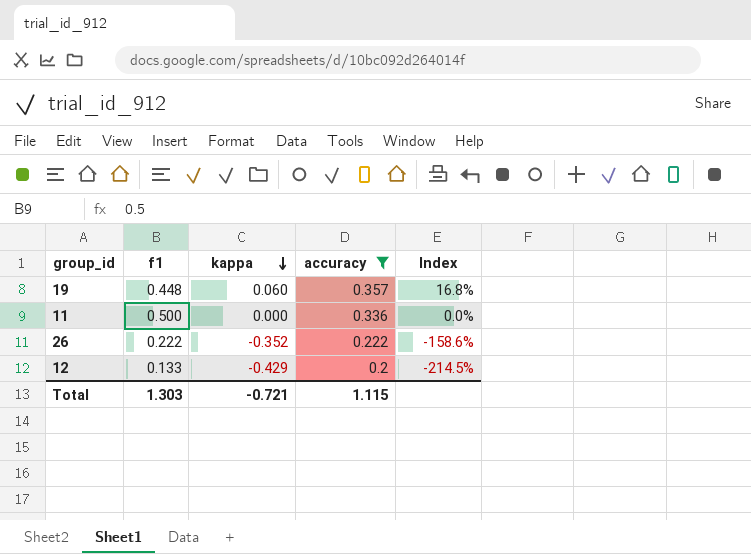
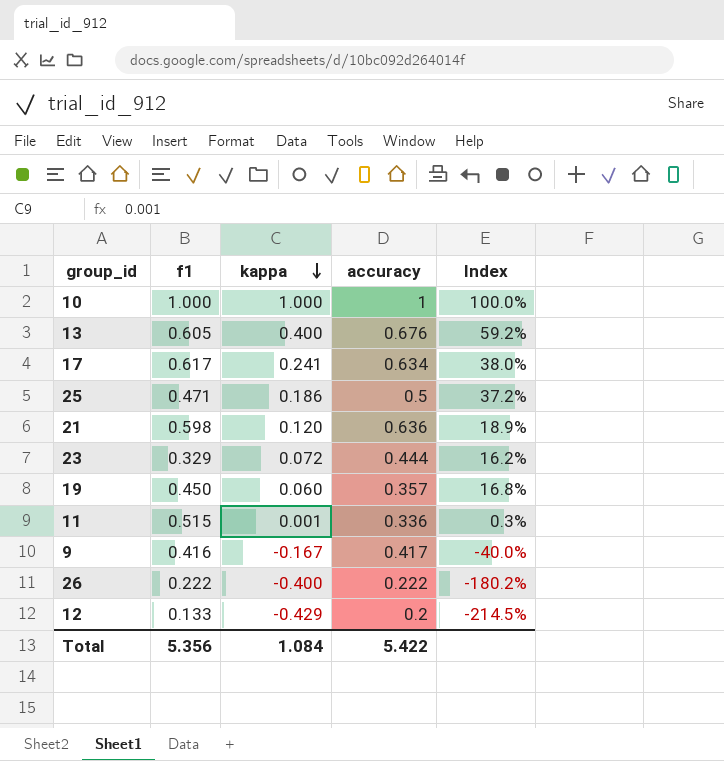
filter: accuracy <= 0.357 -> none
19 | f1: 0.448 -> 0.450
11 | f1: 0.500 -> 0.515
11 | kappa: 0.000 -> 0.001
11 | Index: 0.0% -> 0.3%
26 | kappa: -0.352 -> -0.400
26 | Index: -158.6% -> -180.2%
Total | f1: 1.303 -> 5.356
Total | kappa: -0.721 -> 1.084
Total | accuracy: 1.115 -> 5.422

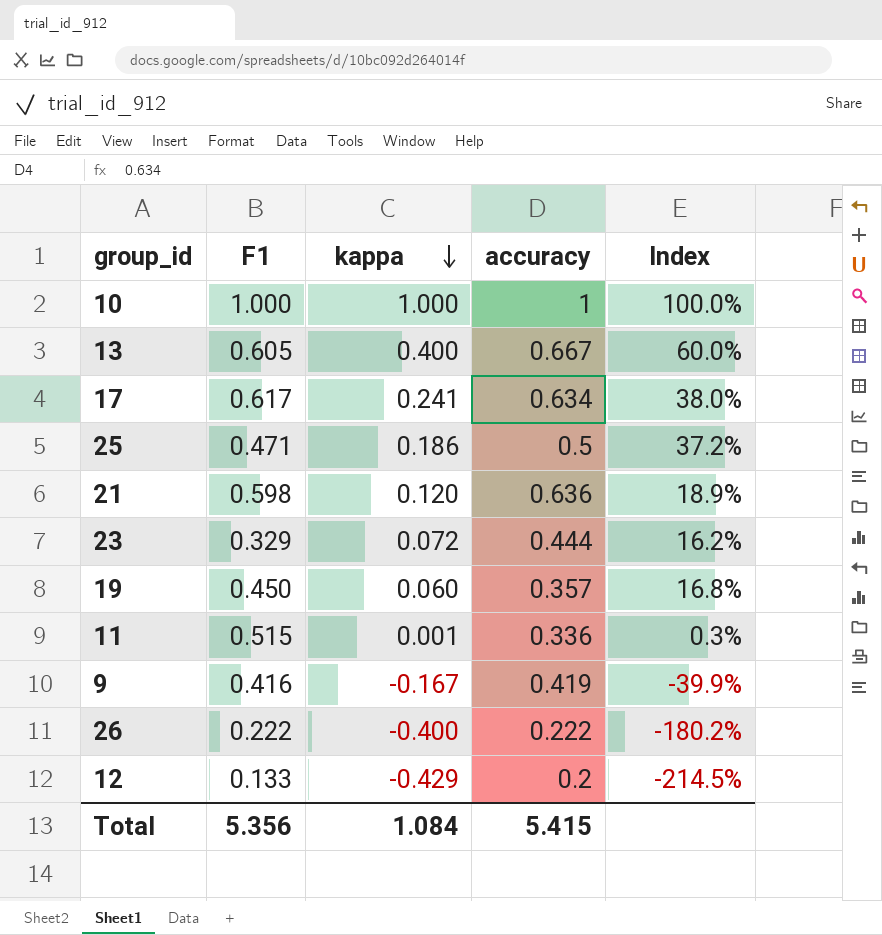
column name: f1 -> F1
13 | accuracy: 0.676 -> 0.667
13 | Index: 59.2% -> 60.0%
9 | accuracy: 0.417 -> 0.419
9 | Index: -40.0% -> -39.9%
Total | accuracy: 5.422 -> 5.415

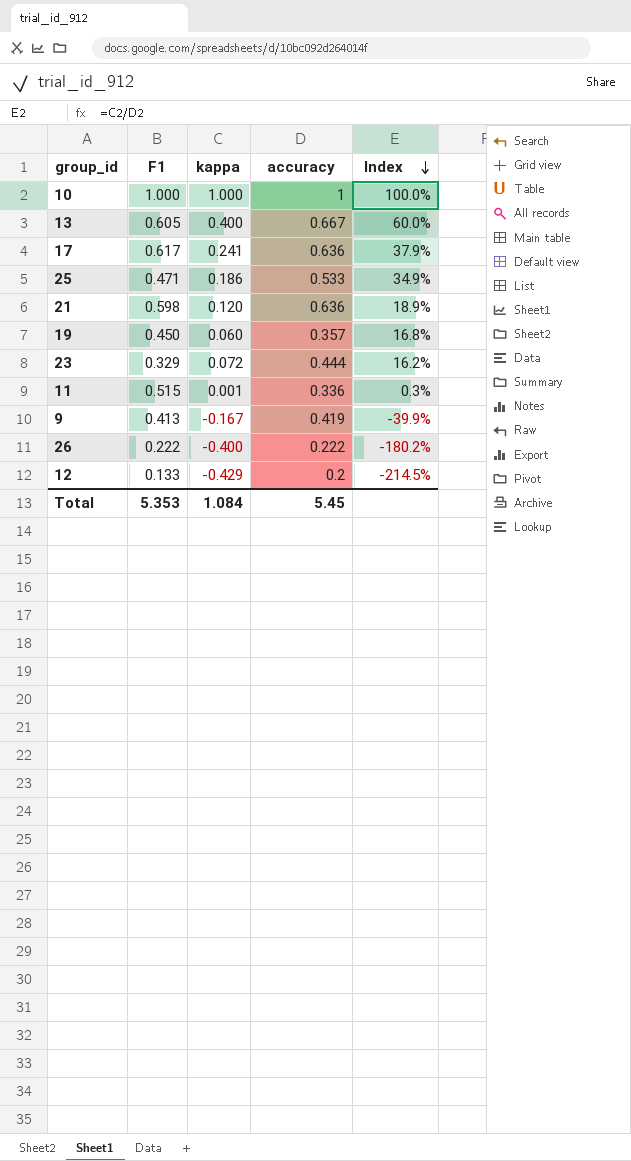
row order: kappa descending -> Index descending
17 | accuracy: 0.634 -> 0.636
17 | Index: 38.0% -> 37.9%
25 | accuracy: 0.5 -> 0.533
25 | Index: 37.2% -> 34.9%
9 | F1: 0.416 -> 0.413
Total | F1: 5.356 -> 5.353
Total | accuracy: 5.415 -> 5.45

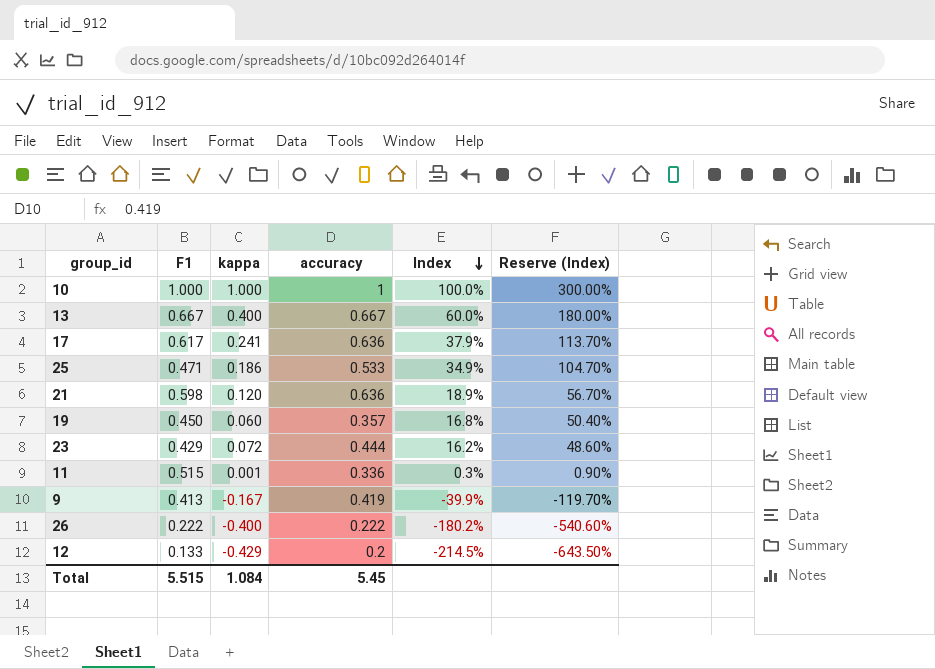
column Reserve (Index) | formula: none -> [Index] * 3
13 | F1: 0.605 -> 0.667
23 | F1: 0.329 -> 0.429
Total | F1: 5.353 -> 5.515

